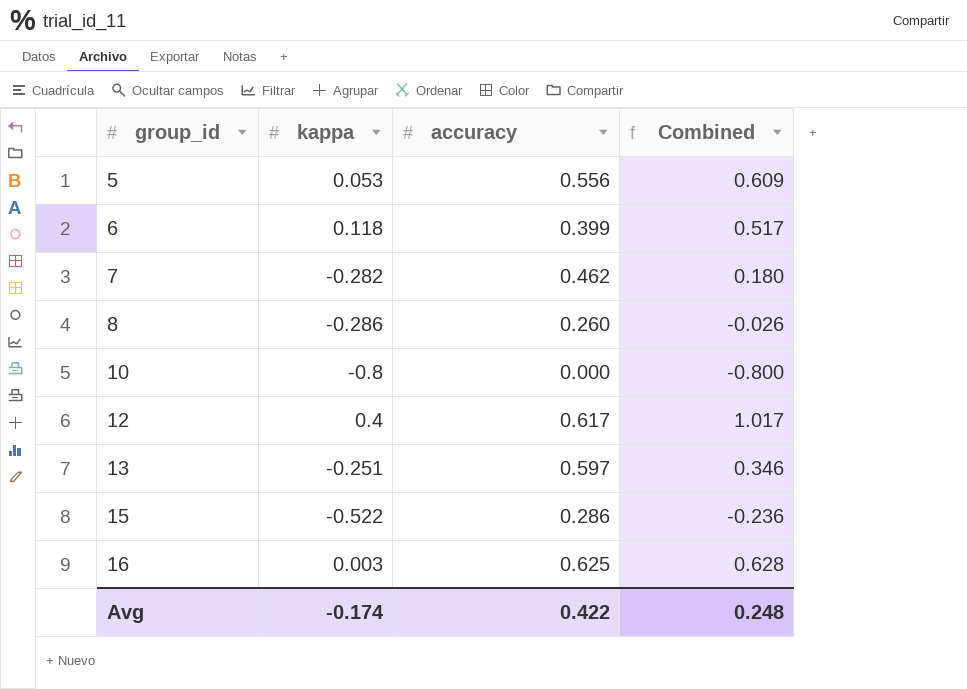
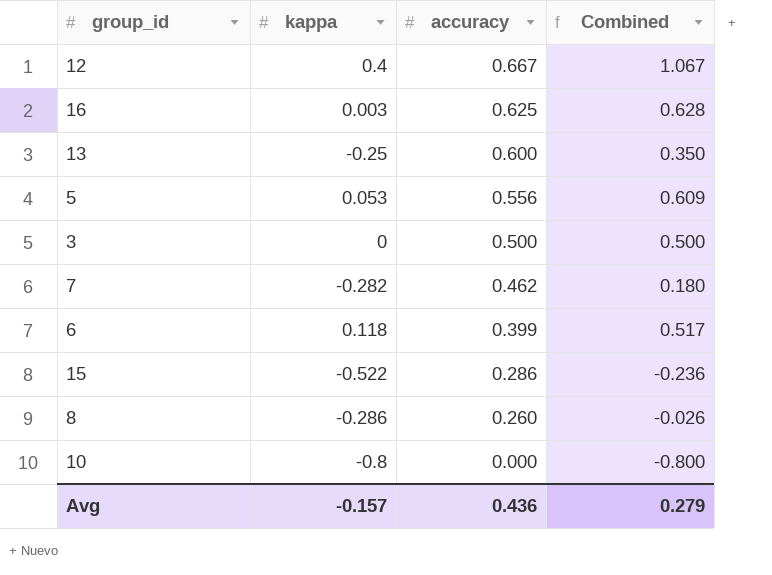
row order: group_id ascending -> accuracy descending
12 | accuracy: 0.617 -> 0.667
12 | Combined: 1.017 -> 1.067
13 | kappa: -0.251 -> -0.25
13 | accuracy: 0.597 -> 0.600
13 | Combined: 0.346 -> 0.350
row 3: none -> 0 | 0.500 | 0.500
Avg | kappa: -0.174 -> -0.157
Avg | accuracy: 0.422 -> 0.436
Avg | Combined: 0.248 -> 0.279

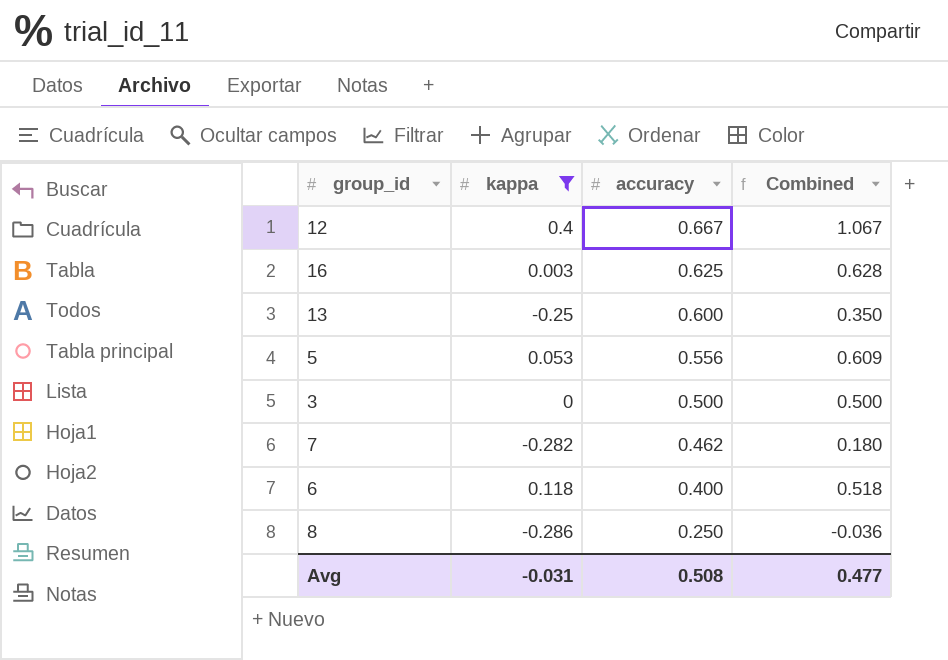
filter: none -> kappa >= -0.286
6 | accuracy: 0.399 -> 0.400
6 | Combined: 0.517 -> 0.518
8 | accuracy: 0.260 -> 0.250
8 | Combined: -0.026 -> -0.036
Avg | kappa: -0.157 -> -0.031
Avg | accuracy: 0.436 -> 0.508
Avg | Combined: 0.279 -> 0.477

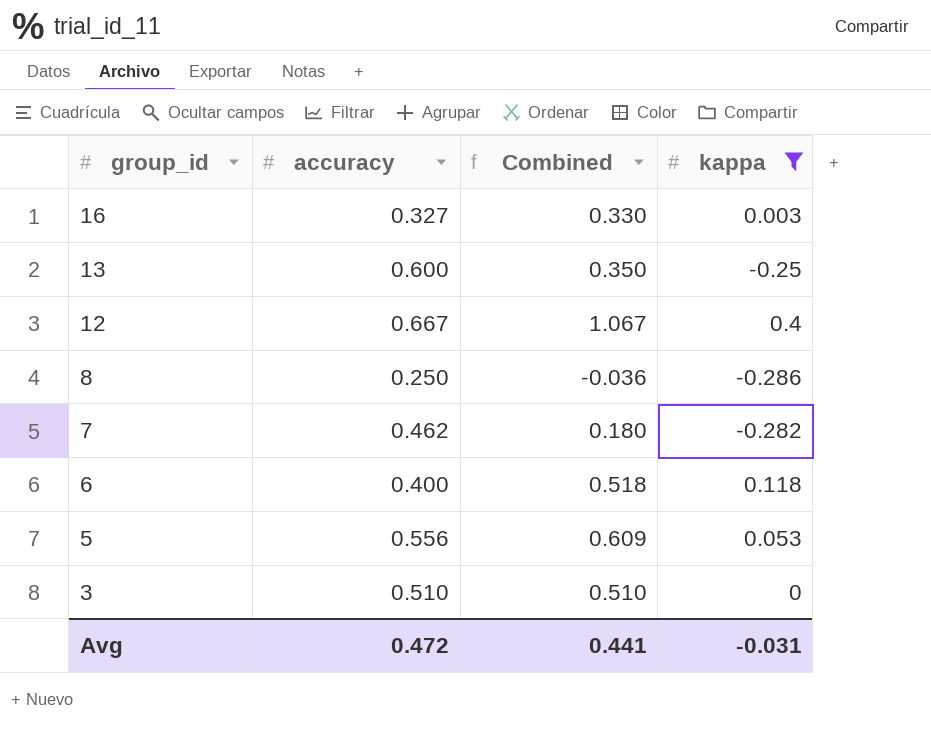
row order: accuracy descending -> group_id descending
column kappa | position: 2 -> 4
16 | accuracy: 0.625 -> 0.327
16 | Combined: 0.628 -> 0.330
3 | accuracy: 0.500 -> 0.510
3 | Combined: 0.500 -> 0.510
Avg | accuracy: 0.508 -> 0.472
Avg | Combined: 0.477 -> 0.441

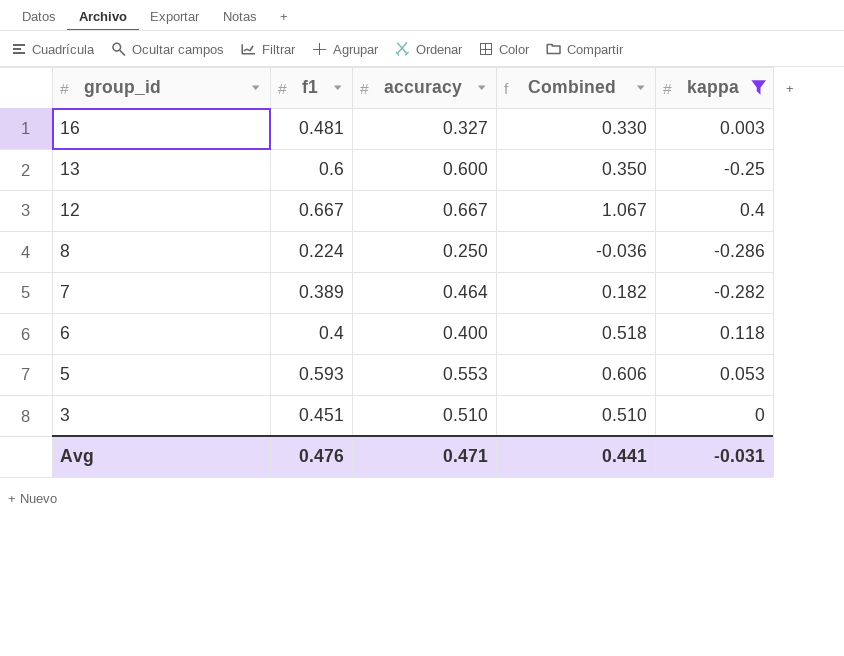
column f1 | position: none -> 2
7 | accuracy: 0.462 -> 0.464
7 | Combined: 0.180 -> 0.182
5 | accuracy: 0.556 -> 0.553
5 | Combined: 0.609 -> 0.606
Avg | accuracy: 0.472 -> 0.471

